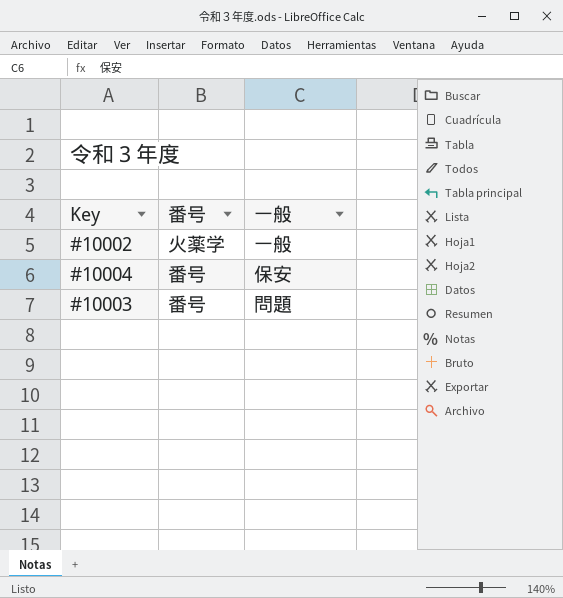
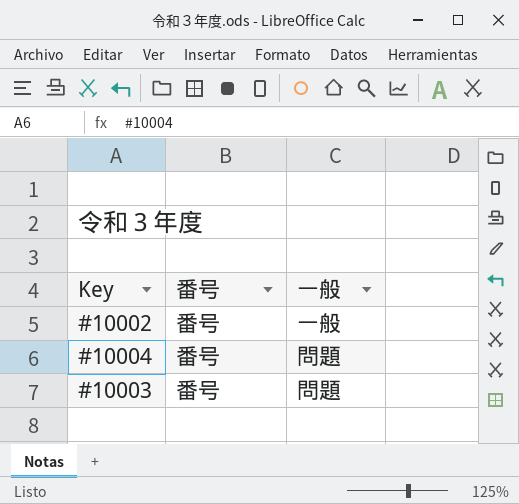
#10002 | 番号: 火薬学 -> 番号
#10004 | 一般: 保安 -> 問題

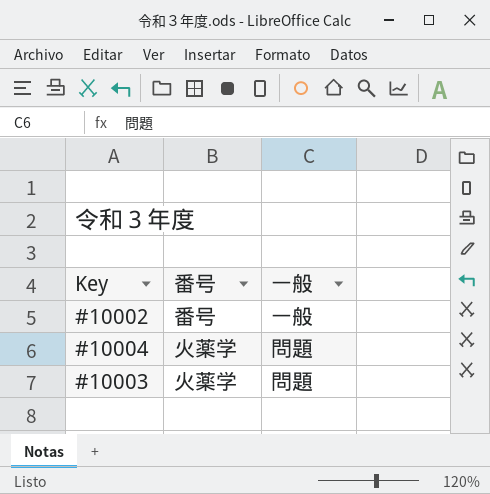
#10004 | 番号: 番号 -> 火薬学
#10003 | 番号: 番号 -> 火薬学

